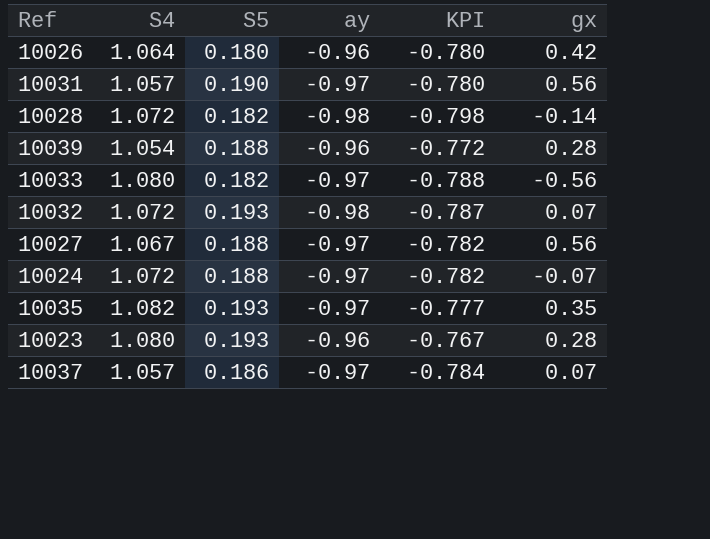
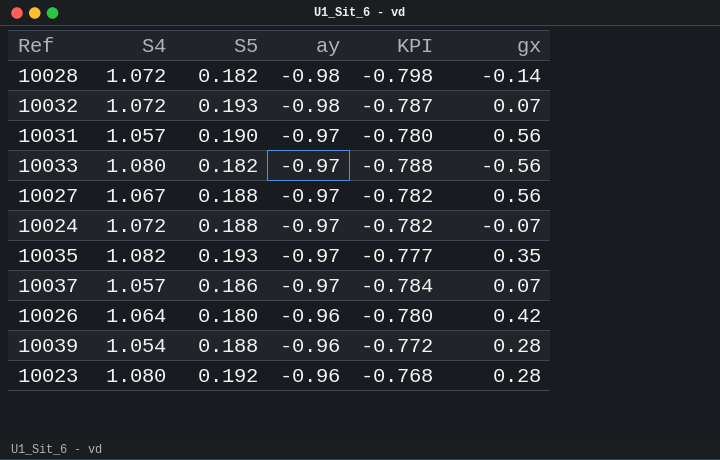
row order: none -> ay ascending
10023 | S5: 0.193 -> 0.192
10023 | KPI: -0.767 -> -0.768

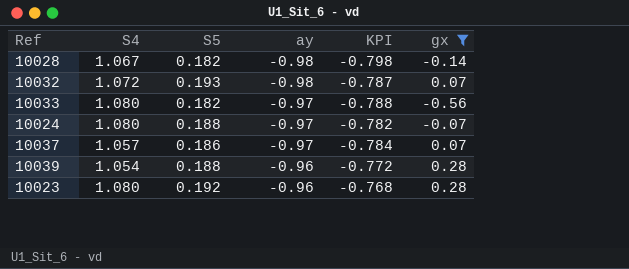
filter: none -> gx <= 0.28
10028 | S4: 1.072 -> 1.067
10024 | S4: 1.072 -> 1.080

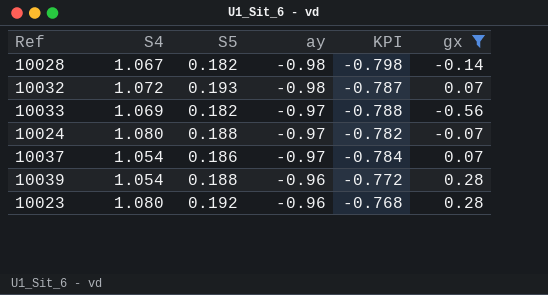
10033 | S4: 1.080 -> 1.069
10037 | S4: 1.057 -> 1.054

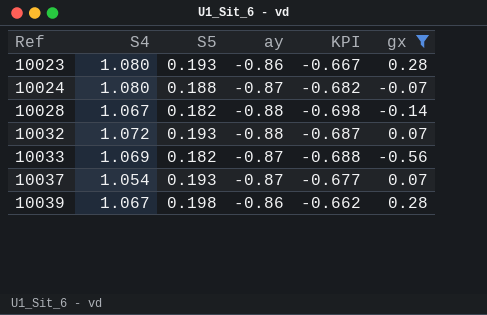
row order: ay ascending -> Ref ascending
10023 | S5: 0.192 -> 0.193
10023 | ay: -0.96 -> -0.86
10023 | KPI: -0.768 -> -0.667
10024 | ay: -0.97 -> -0.87
10024 | KPI: -0.782 -> -0.682
10028 | ay: -0.98 -> -0.88
10028 | KPI: -0.798 -> -0.698
10032 | ay: -0.98 -> -0.88
10032 | KPI: -0.787 -> -0.687
10033 | ay: -0.97 -> -0.87
10033 | KPI: -0.788 -> -0.688
10037 | S5: 0.186 -> 0.193
10037 | ay: -0.97 -> -0.87
10037 | KPI: -0.784 -> -0.677
10039 | S4: 1.054 -> 1.067
10039 | S5: 0.188 -> 0.198
10039 | ay: -0.96 -> -0.86
10039 | KPI: -0.772 -> -0.662

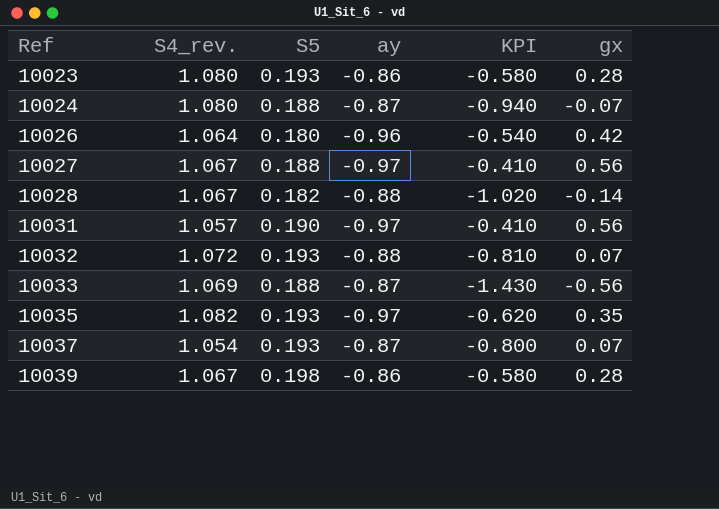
filter: gx <= 0.28 -> none
column name: S4 -> S4_rev.
column KPI | formula: [S5] + [ay] -> [ay] + [gx]
10033 | S5: 0.182 -> 0.188

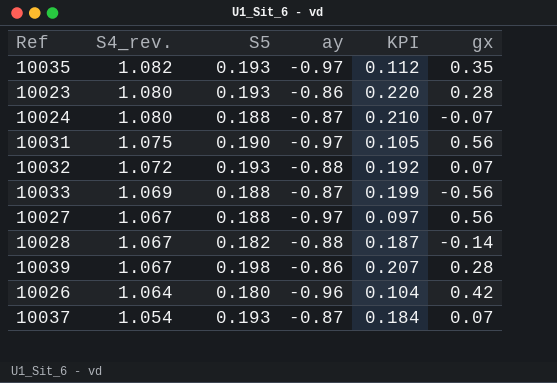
row order: Ref ascending -> S4_rev. descending
column KPI | formula: [ay] + [gx] -> [S4_rev.] + [ay]
10031 | S4_rev.: 1.057 -> 1.075

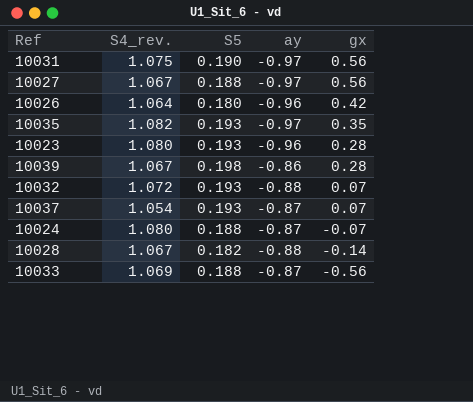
row order: S4_rev. descending -> gx descending
column KPI | formula: [S4_rev.] + [ay] -> none
10023 | ay: -0.86 -> -0.96

